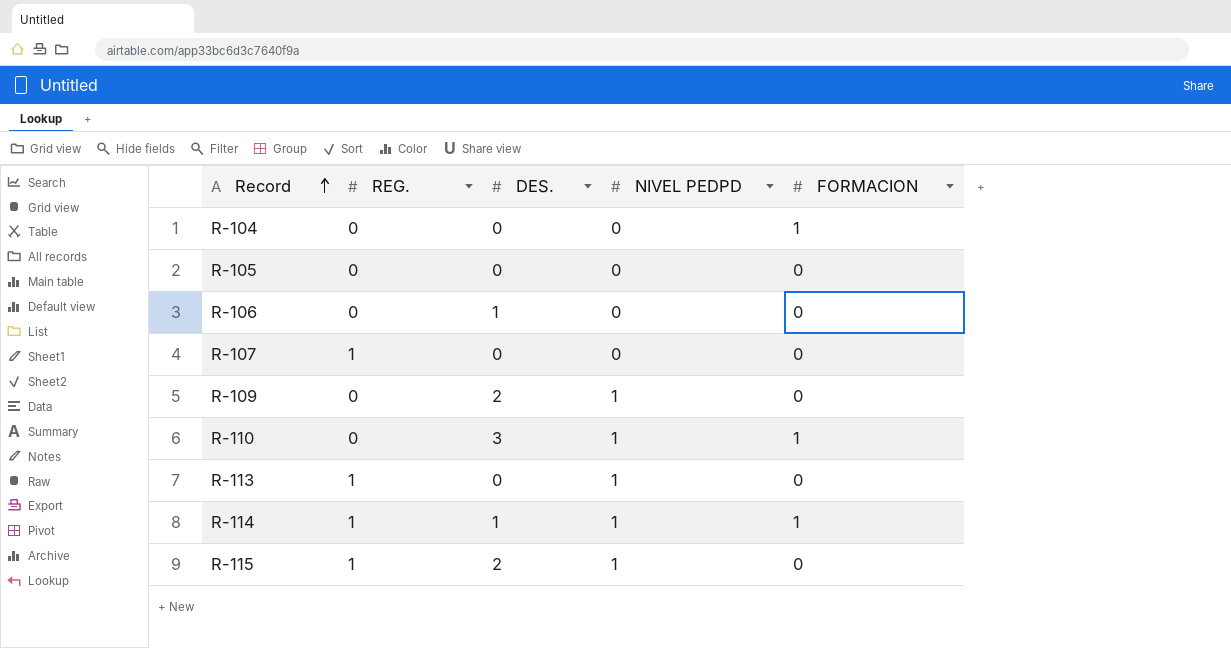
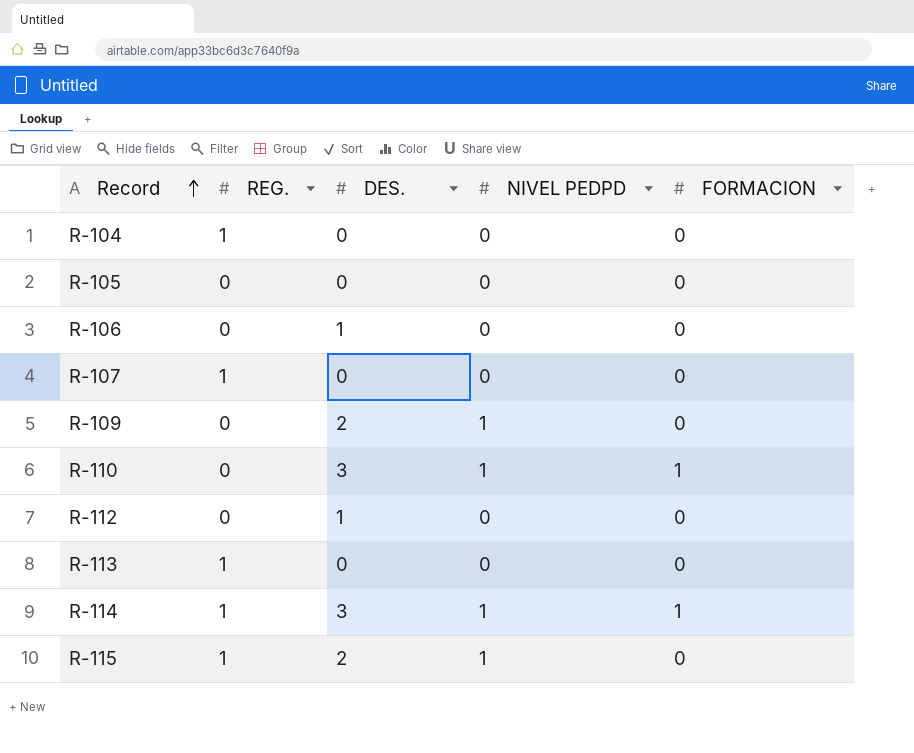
R-104 | REG.: 0 -> 1
R-104 | FORMACION: 1 -> 0
row R-112: none -> 0 | 1 | 0 | 0
R-113 | NIVEL PEDPD: 1 -> 0
R-114 | DES.: 1 -> 3

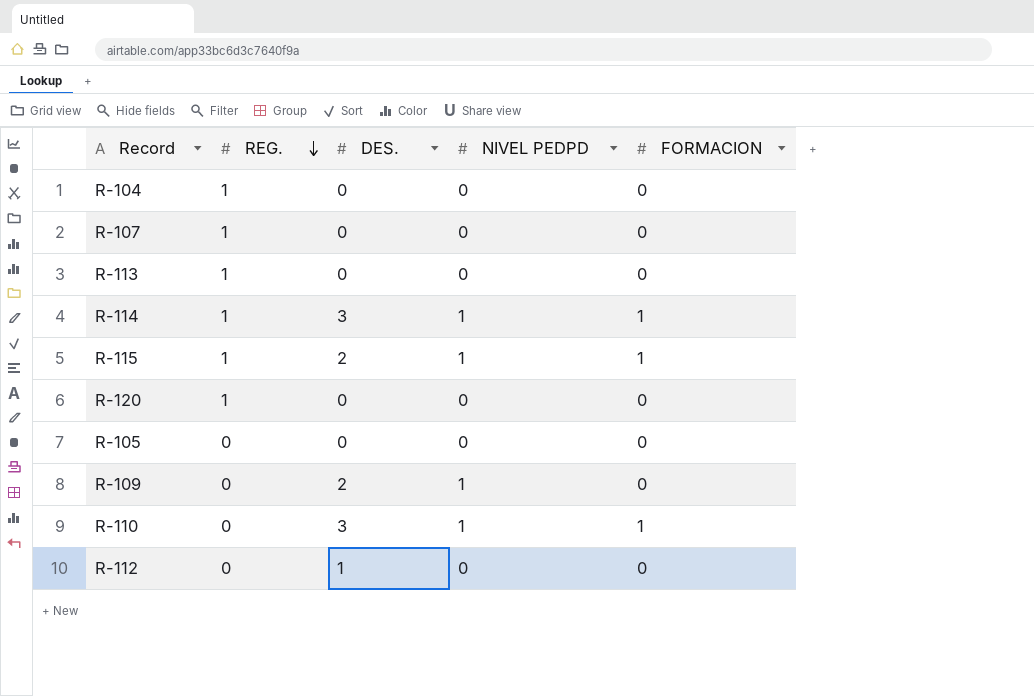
row order: Record ascending -> REG. descending
row R-106: 0 | 1 | 0 | 0 -> none
R-115 | FORMACION: 0 -> 1
row R-120: none -> 1 | 0 | 0 | 0

